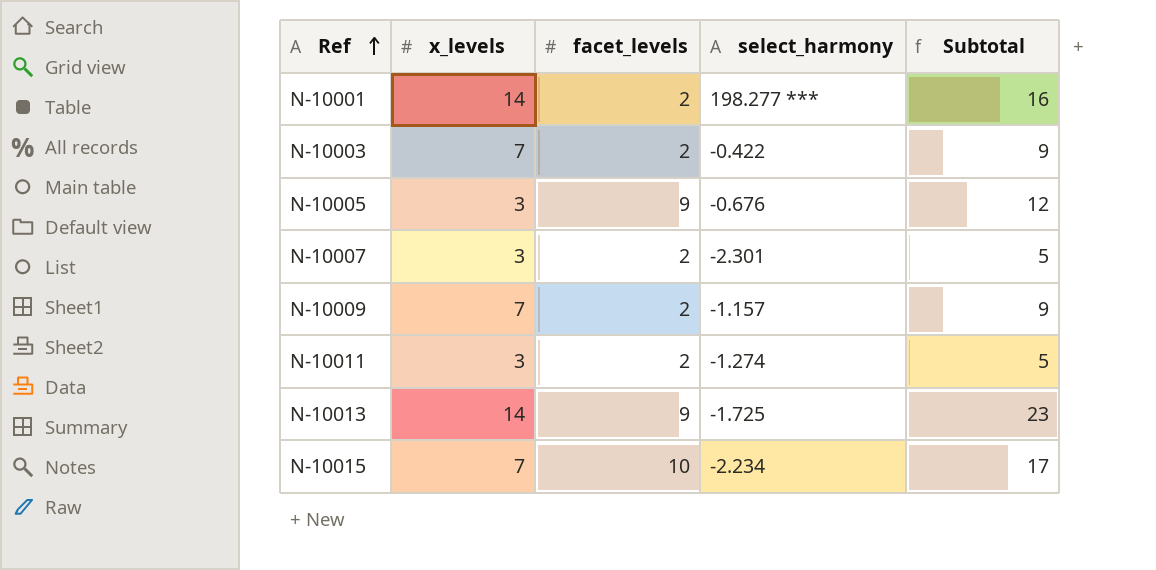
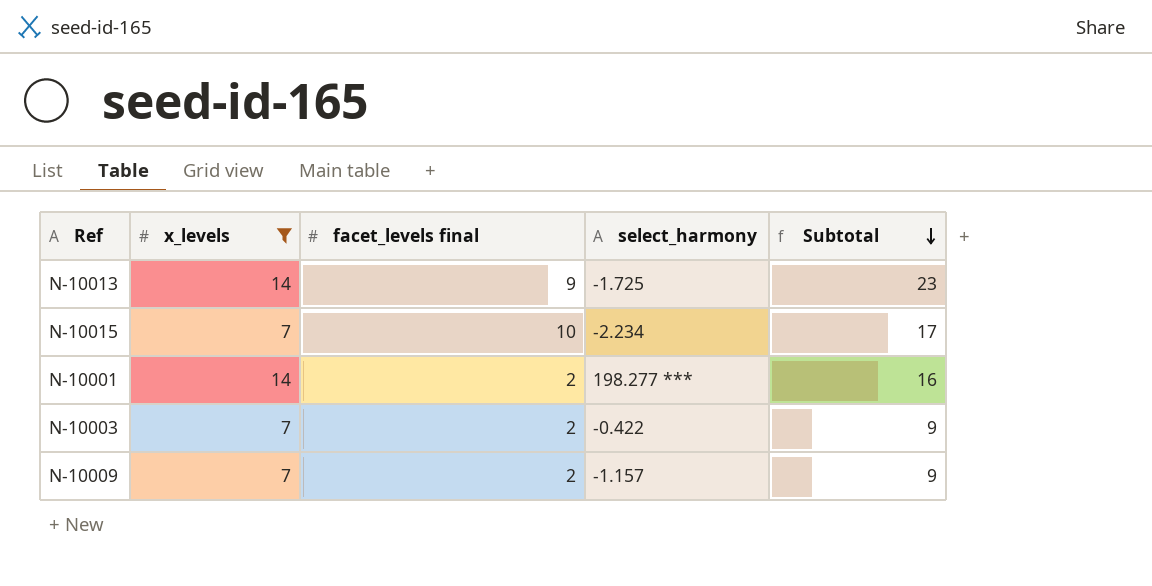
filter: none -> x_levels != 3
row order: Ref ascending -> Subtotal descending
column name: facet_levels -> facet_levels final

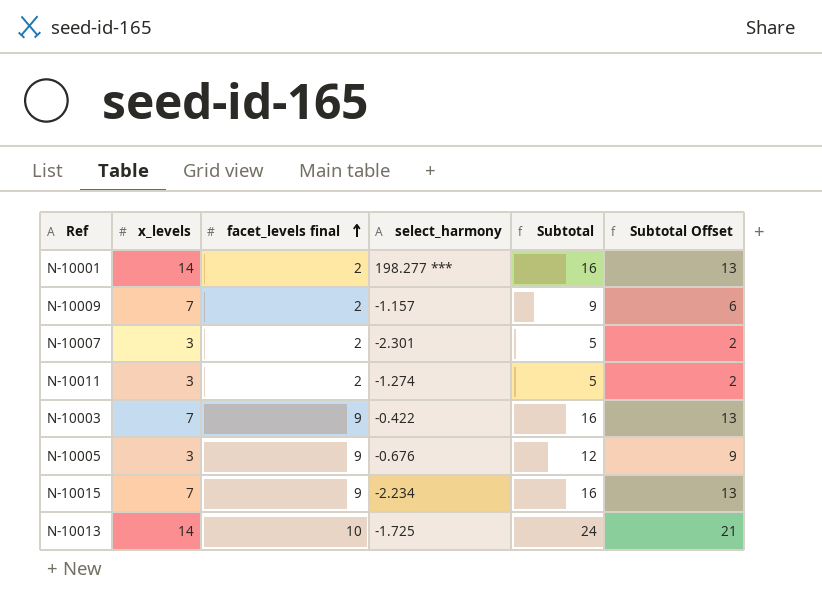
filter: x_levels != 3 -> none
row order: Subtotal descending -> facet_levels final ascending
column Subtotal Offset | formula: none -> [Subtotal] - 3
N-10003 | facet_levels final: 2 -> 9
N-10003 | Subtotal: 9 -> 16
N-10015 | facet_levels final: 10 -> 9
N-10015 | Subtotal: 17 -> 16
N-10013 | facet_levels final: 9 -> 10
N-10013 | Subtotal: 23 -> 24

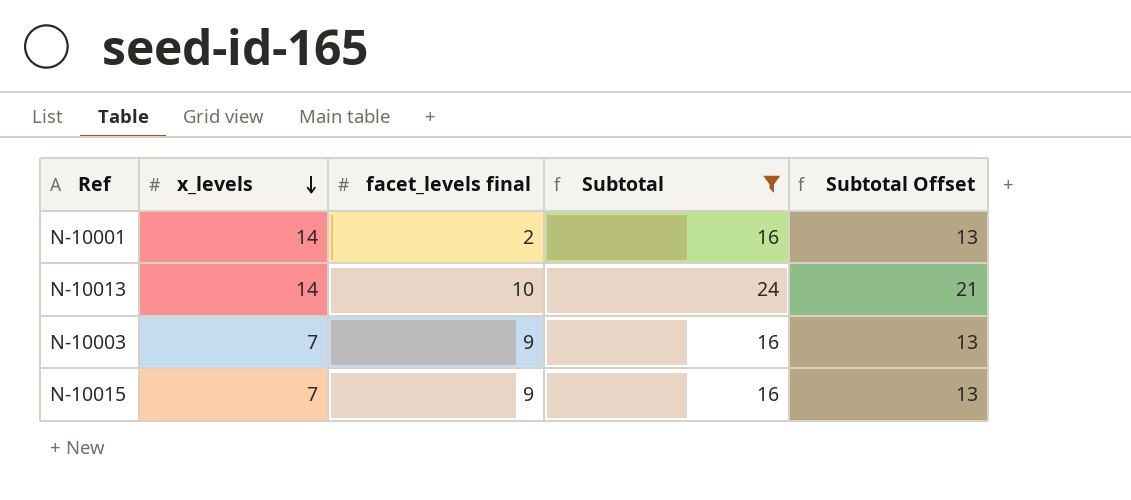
filter: none -> Subtotal >= 16
row order: facet_levels final ascending -> x_levels descending
column select_harmony | position: 4 -> none

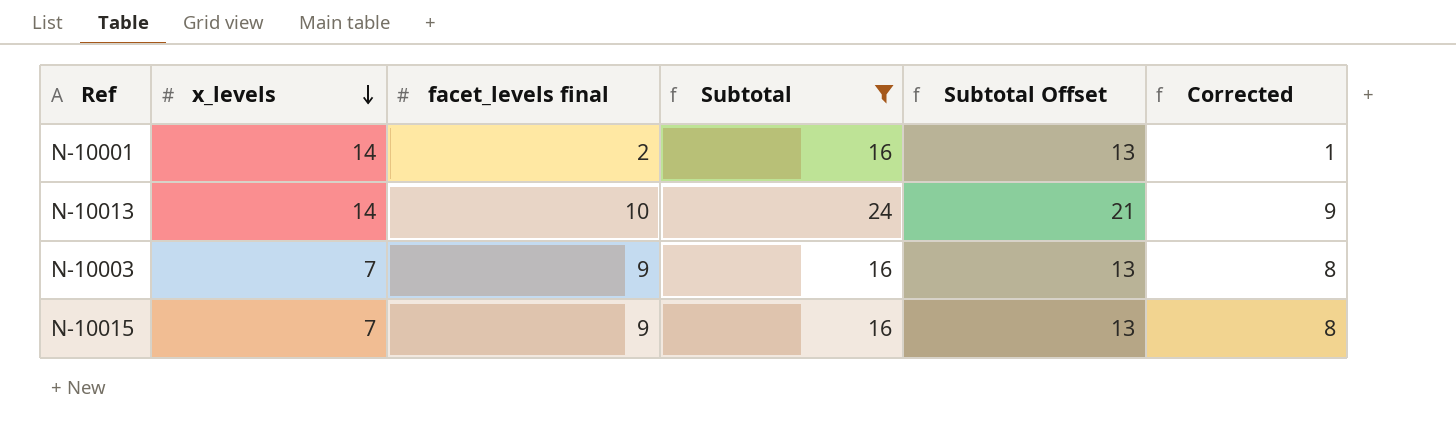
column Corrected | formula: none -> [facet_levels final] - 1

